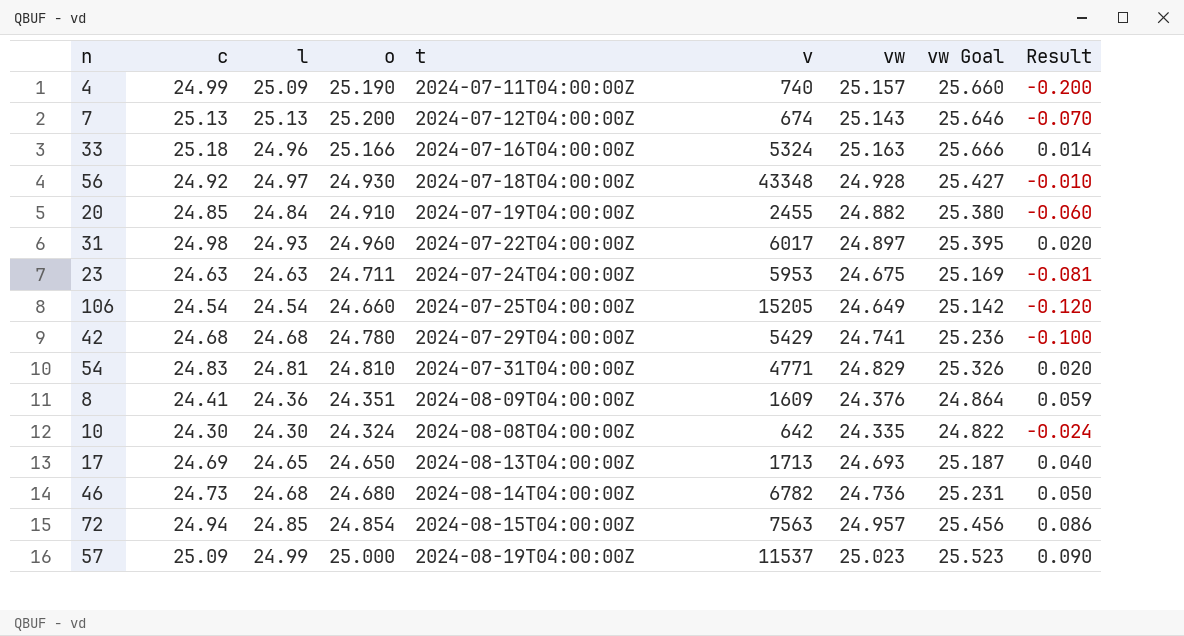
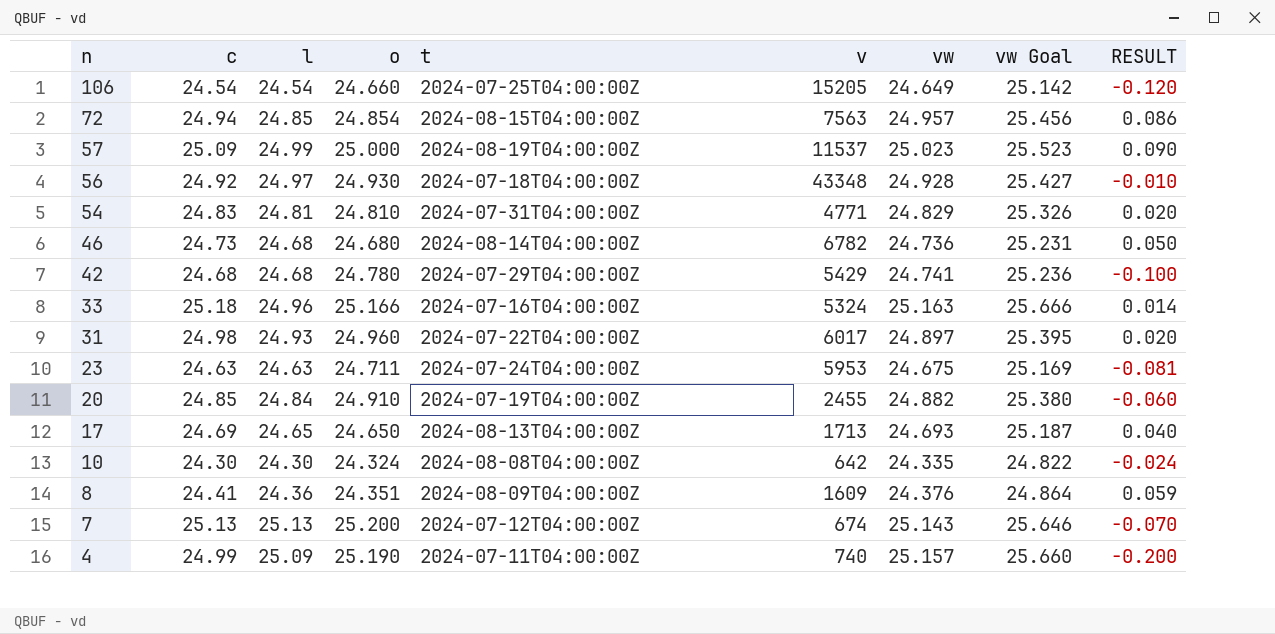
row order: none -> n descending
column name: Result -> RESULT

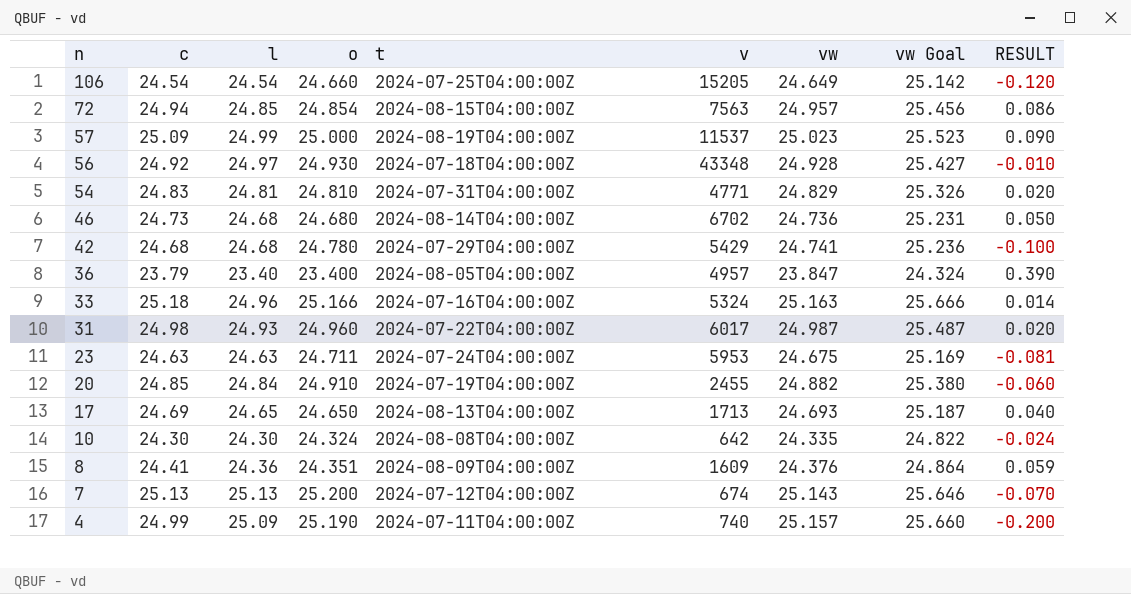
46 | v: 6782 -> 6702
row 36: none -> 23.79 | 23.40 | 23.400 | 2024-08-05T04:00:00Z | 4957 | 23.847 | 24.324 | 0.390
31 | vw: 24.897 -> 24.987
31 | vw Goal: 25.395 -> 25.487

